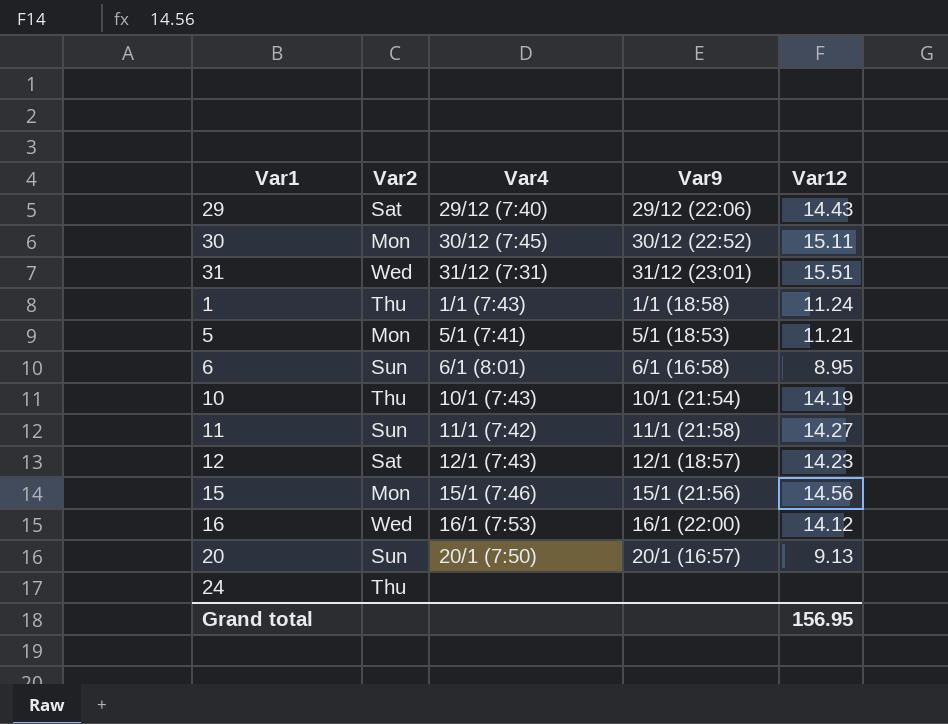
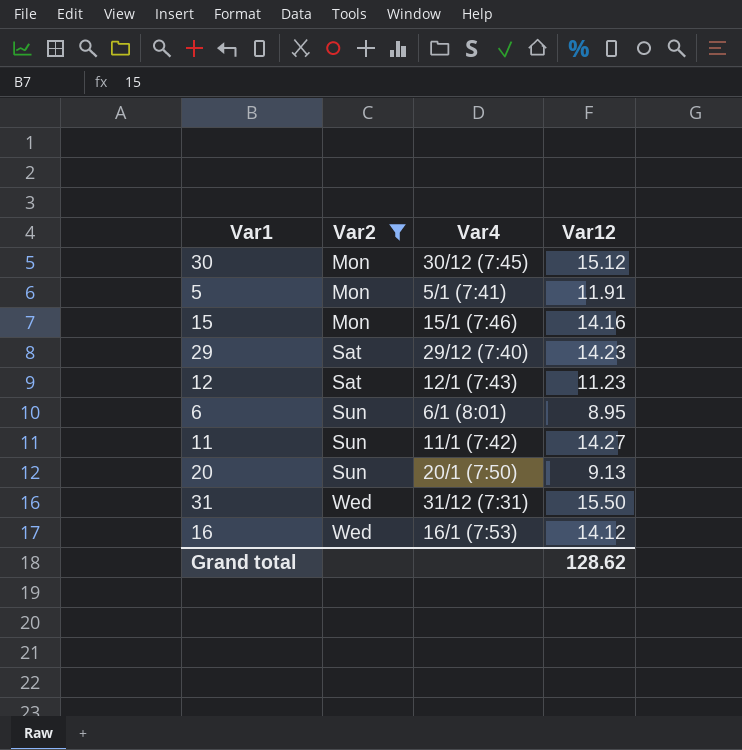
filter: none -> Var2 != Thu
row order: none -> Var2 ascending
column Var9 | position: 4 -> none
30 | Var12: 15.11 -> 15.12
5 | Var12: 11.21 -> 11.91
15 | Var12: 14.56 -> 14.16
29 | Var12: 14.43 -> 14.23
12 | Var12: 14.23 -> 11.23
31 | Var12: 15.51 -> 15.50
Grand total | Var12: 156.95 -> 128.62

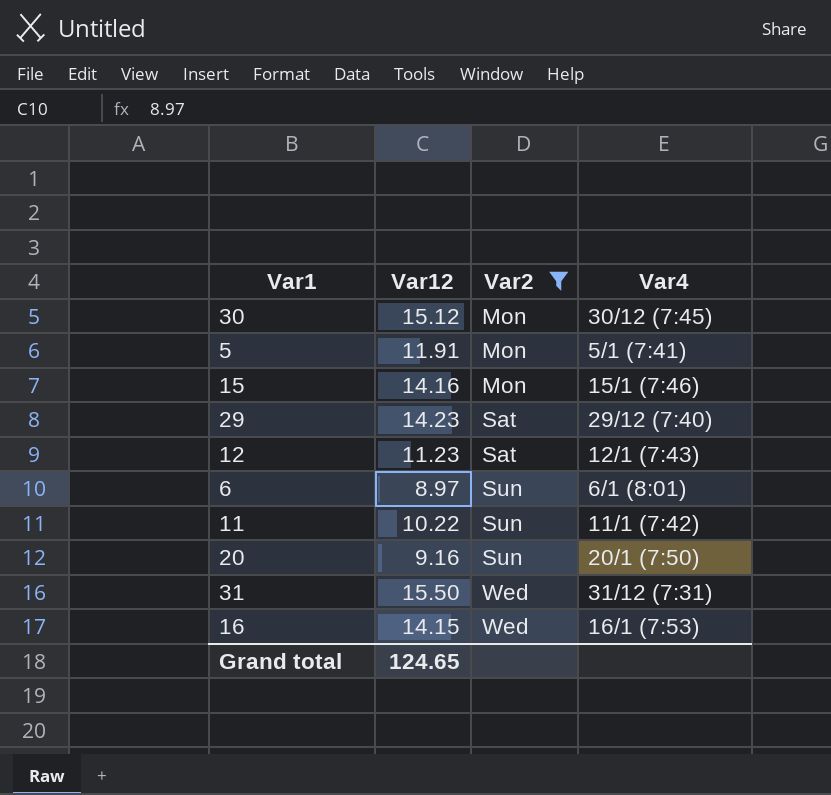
column Var12 | position: 4 -> 2
6 | Var12: 8.95 -> 8.97
11 | Var12: 14.27 -> 10.22
20 | Var12: 9.13 -> 9.16
16 | Var12: 14.12 -> 14.15
Grand total | Var12: 128.62 -> 124.65

